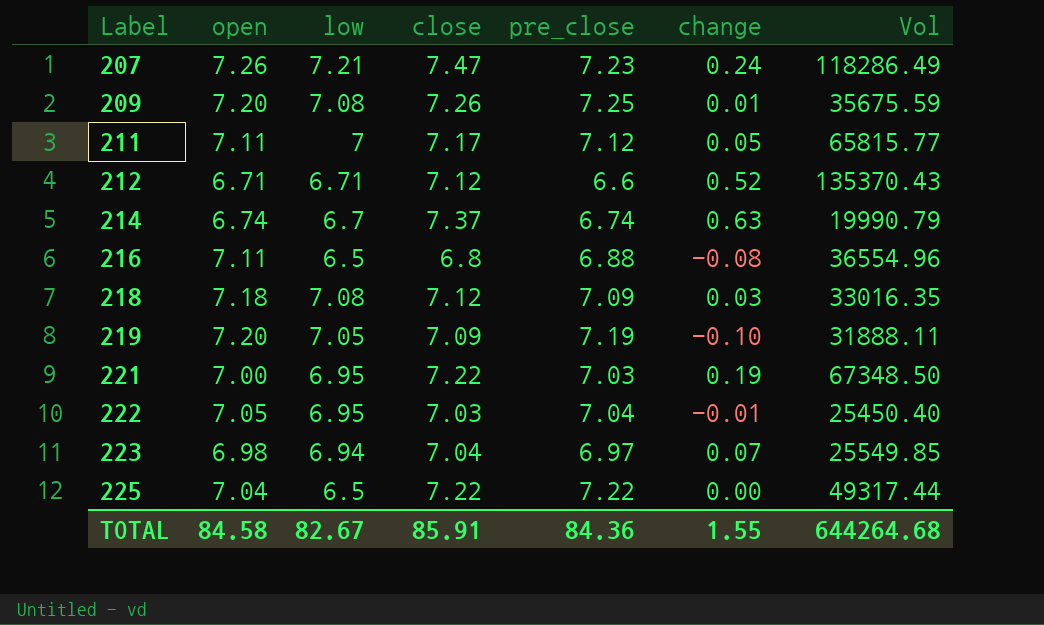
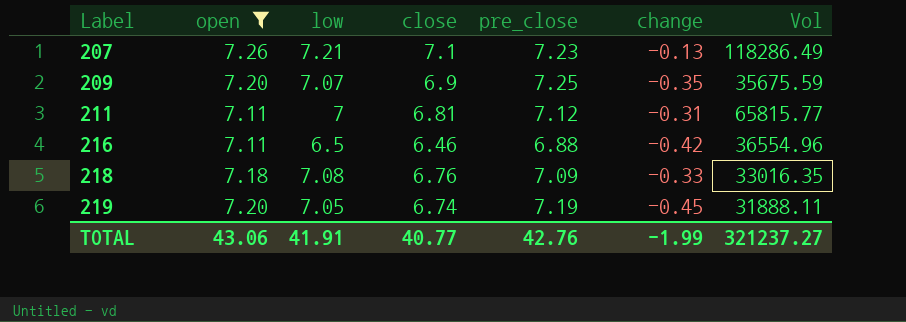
filter: none -> open >= 7.11
207 | close: 7.47 -> 7.1
207 | change: 0.24 -> -0.13
209 | low: 7.08 -> 7.07
209 | close: 7.26 -> 6.9
209 | change: 0.01 -> -0.35
211 | close: 7.17 -> 6.81
211 | change: 0.05 -> -0.31
216 | close: 6.8 -> 6.46
216 | change: -0.08 -> -0.42
218 | close: 7.12 -> 6.76
218 | change: 0.03 -> -0.33
219 | close: 7.09 -> 6.74
219 | change: -0.10 -> -0.45
TOTAL | open: 84.58 -> 43.06
TOTAL | low: 82.67 -> 41.91
TOTAL | close: 85.91 -> 40.77
TOTAL | pre_close: 84.36 -> 42.76
TOTAL | change: 1.55 -> -1.99
TOTAL | Vol: 644264.68 -> 321237.27

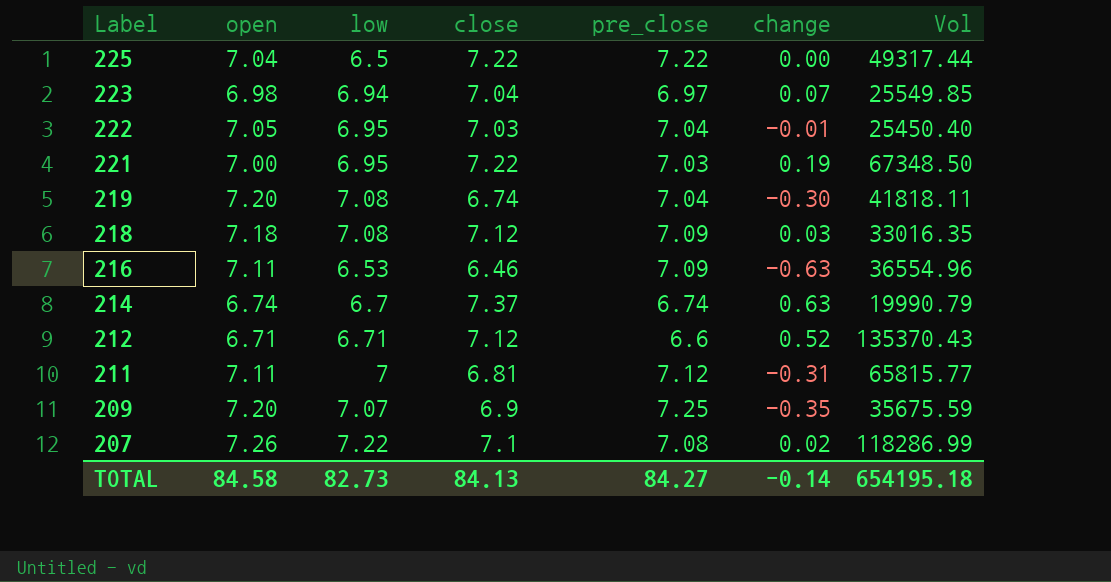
filter: open >= 7.11 -> none
row order: Label ascending -> Label descending
219 | low: 7.05 -> 7.08
219 | pre_close: 7.19 -> 7.04
219 | change: -0.45 -> -0.30
219 | Vol: 31888.11 -> 41818.11
218 | close: 6.76 -> 7.12
218 | change: -0.33 -> 0.03
216 | low: 6.5 -> 6.53
216 | pre_close: 6.88 -> 7.09
216 | change: -0.42 -> -0.63
207 | low: 7.21 -> 7.22
207 | pre_close: 7.23 -> 7.08
207 | change: -0.13 -> 0.02
207 | Vol: 118286.49 -> 118286.99
TOTAL | open: 43.06 -> 84.58
TOTAL | low: 41.91 -> 82.73
TOTAL | close: 40.77 -> 84.13
TOTAL | pre_close: 42.76 -> 84.27
TOTAL | change: -1.99 -> -0.14
TOTAL | Vol: 321237.27 -> 654195.18

